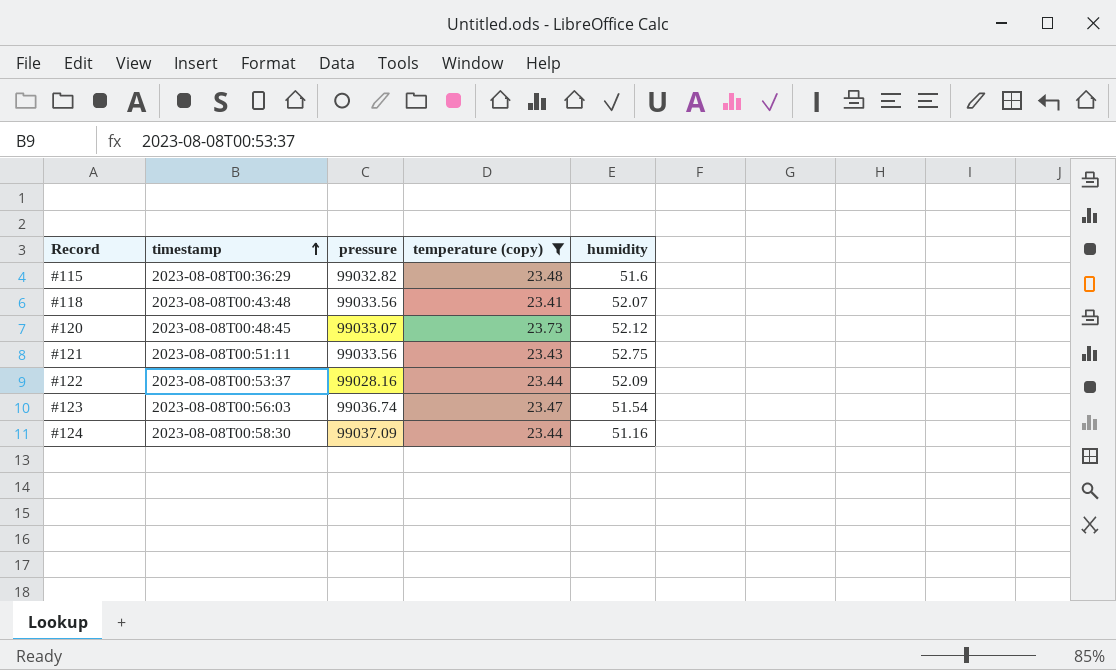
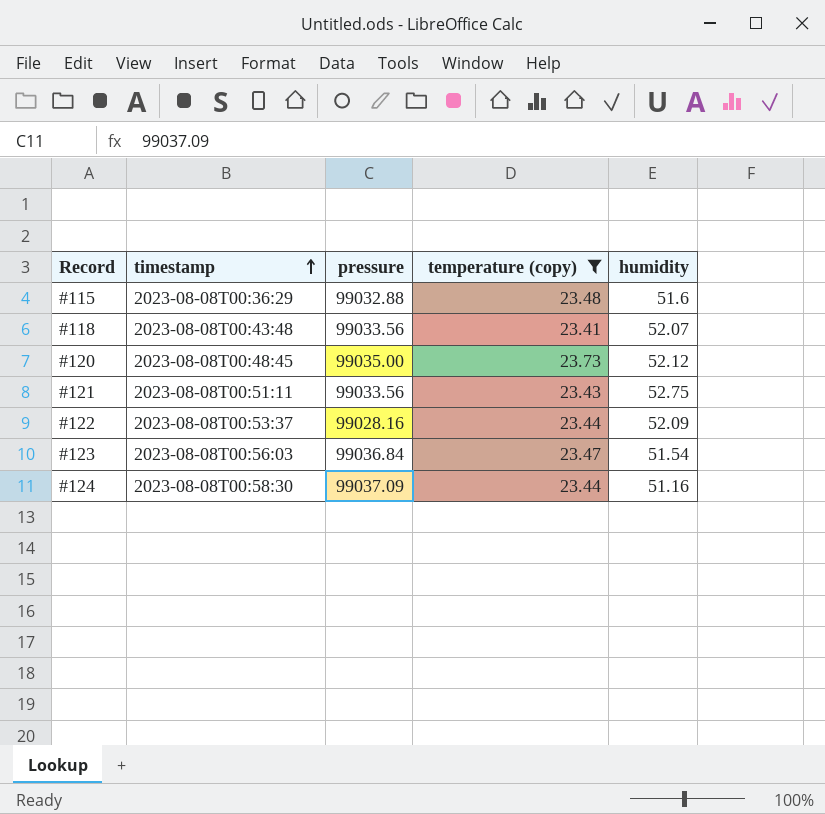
#115 | pressure: 99032.82 -> 99032.88
#120 | pressure: 99033.07 -> 99035.00
#123 | pressure: 99036.74 -> 99036.84

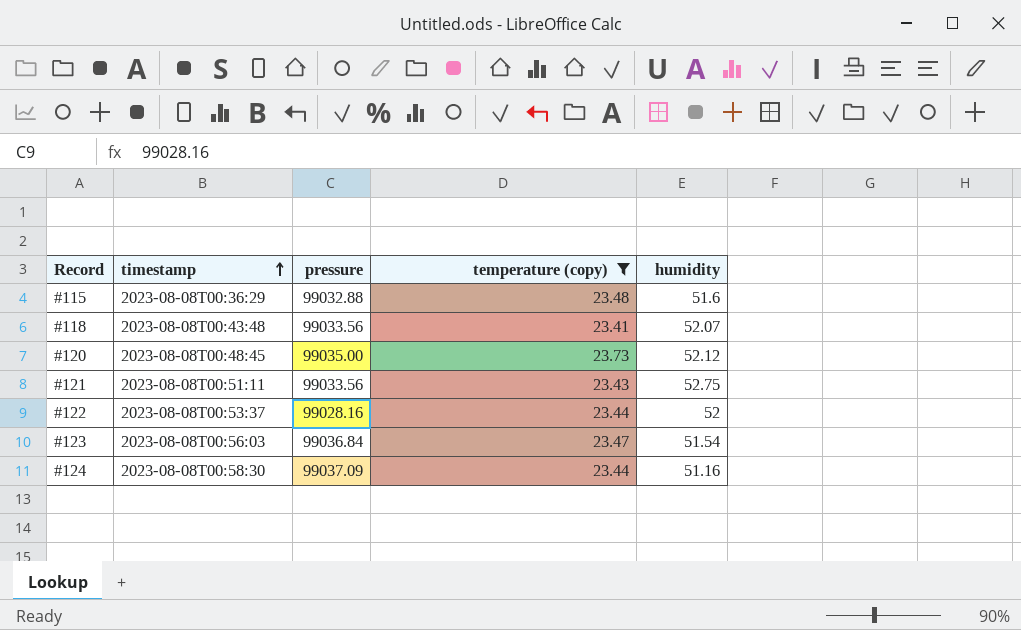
#122 | humidity: 52.09 -> 52

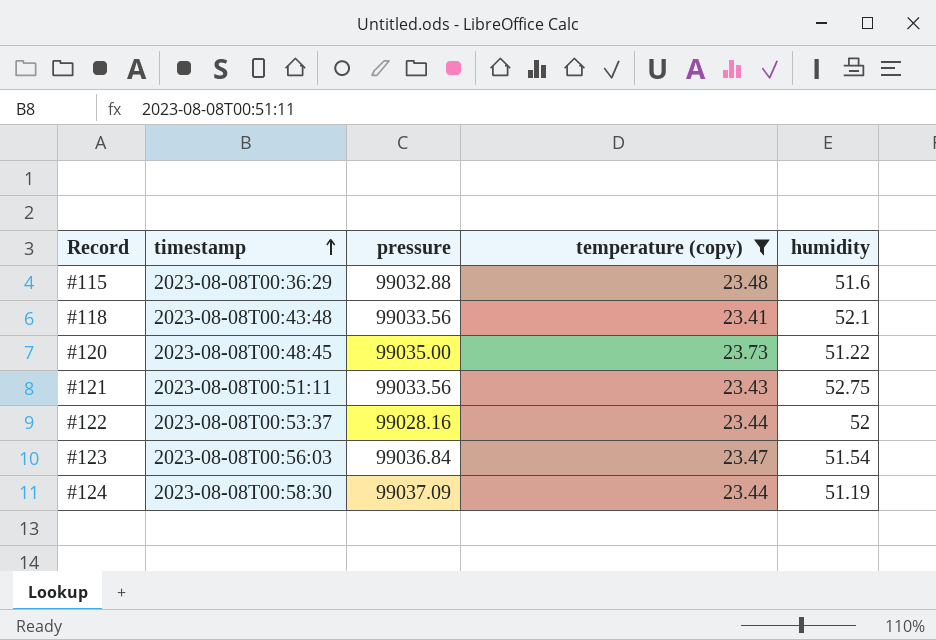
#118 | humidity: 52.07 -> 52.1
#120 | humidity: 52.12 -> 51.22
#124 | humidity: 51.16 -> 51.19

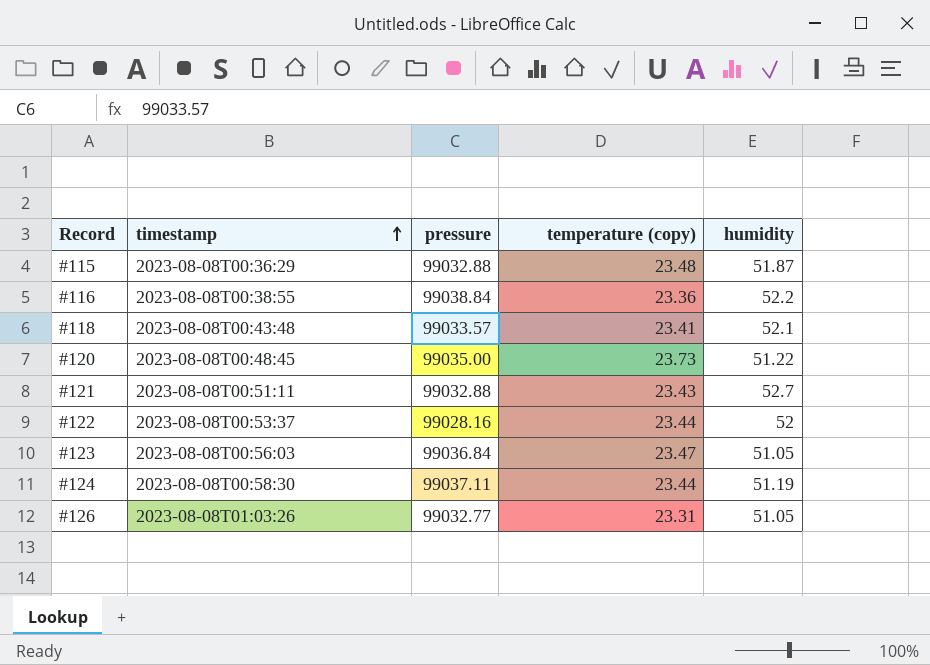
filter: temperature (copy) >= 23.41 -> none
#115 | humidity: 51.6 -> 51.87
#118 | pressure: 99033.56 -> 99033.57
#121 | pressure: 99033.56 -> 99032.88
#121 | humidity: 52.75 -> 52.7
#123 | humidity: 51.54 -> 51.05
#124 | pressure: 99037.09 -> 99037.11

